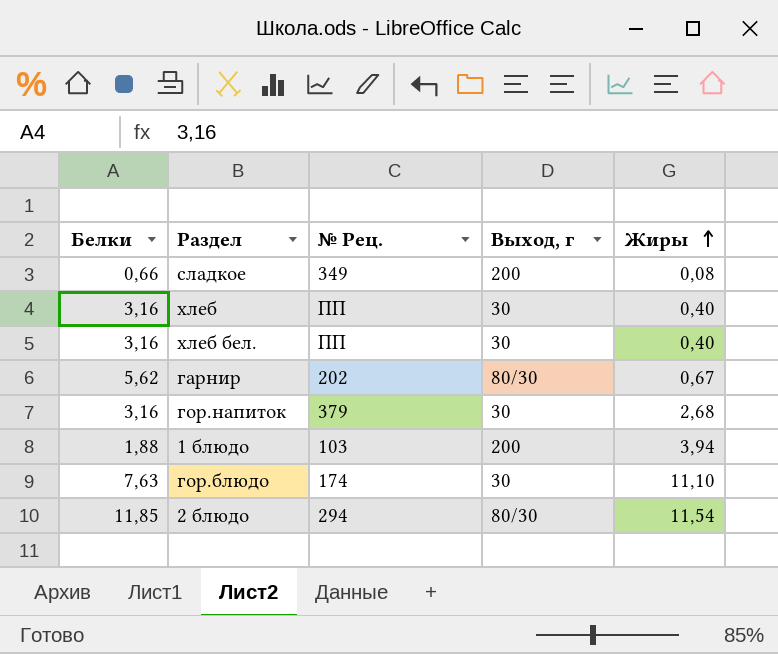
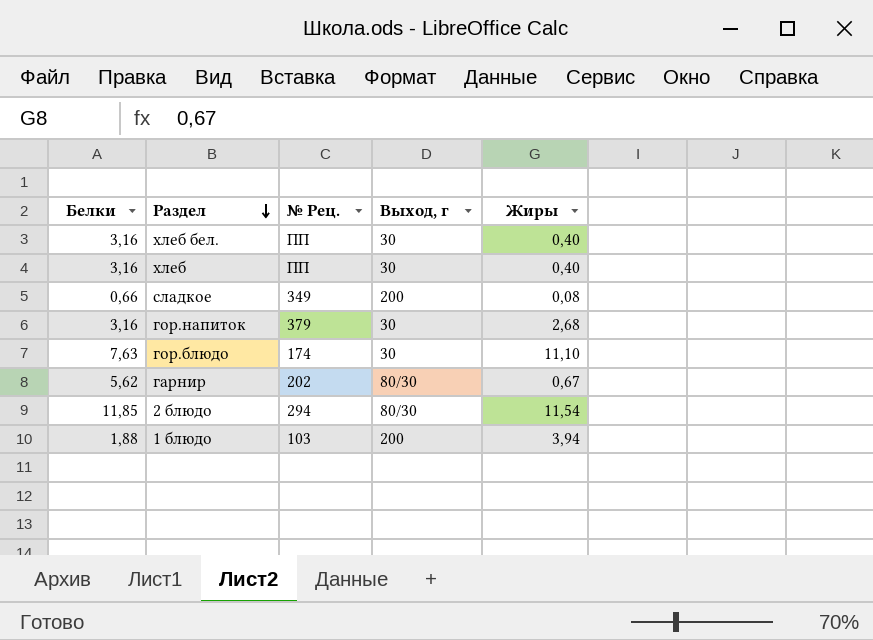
row order: Жиры ascending -> Раздел descending

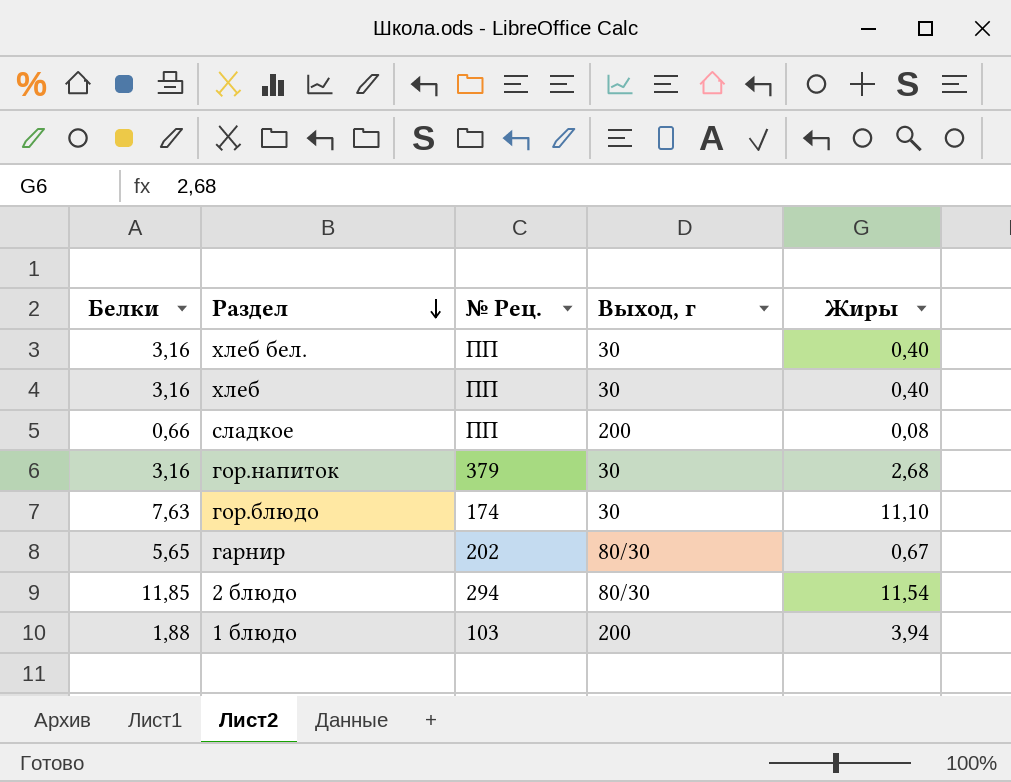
сладкое | № Рец.: 349 -> ПП
гарнир | Белки: 5,62 -> 5,65

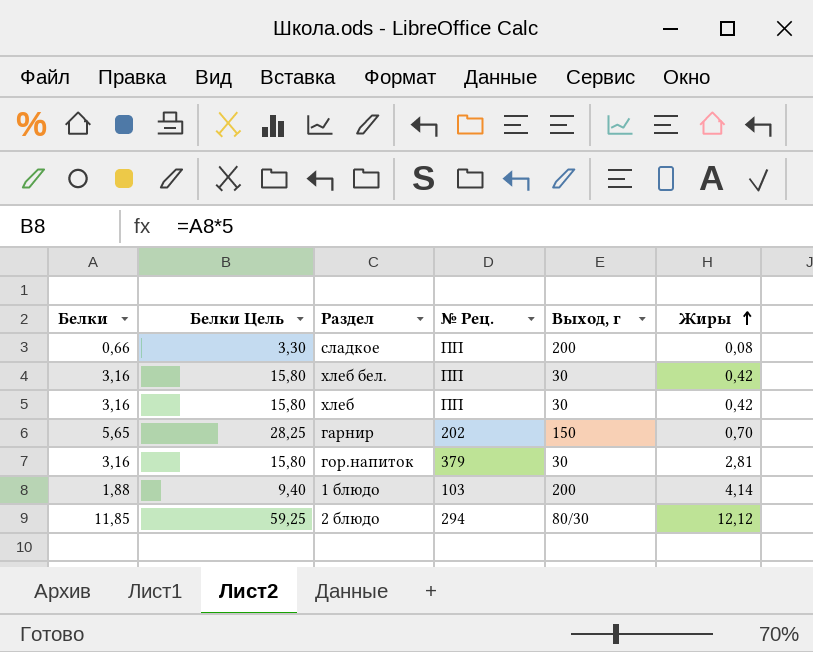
row order: Раздел descending -> Жиры ascending
column Белки Цель | formula: none -> [Белки] * 5
row гор.блюдо: 7,63 | 174 | 30 | 11,10 -> none
хлеб бел. | Жиры: 0,40 -> 0,42
хлеб | Жиры: 0,40 -> 0,42
гарнир | Выход, г: 80/30 -> 150
гарнир | Жиры: 0,67 -> 0,70
гор.напиток | Жиры: 2,68 -> 2,81
1 блюдо | Жиры: 3,94 -> 4,14
2 блюдо | Жиры: 11,54 -> 12,12

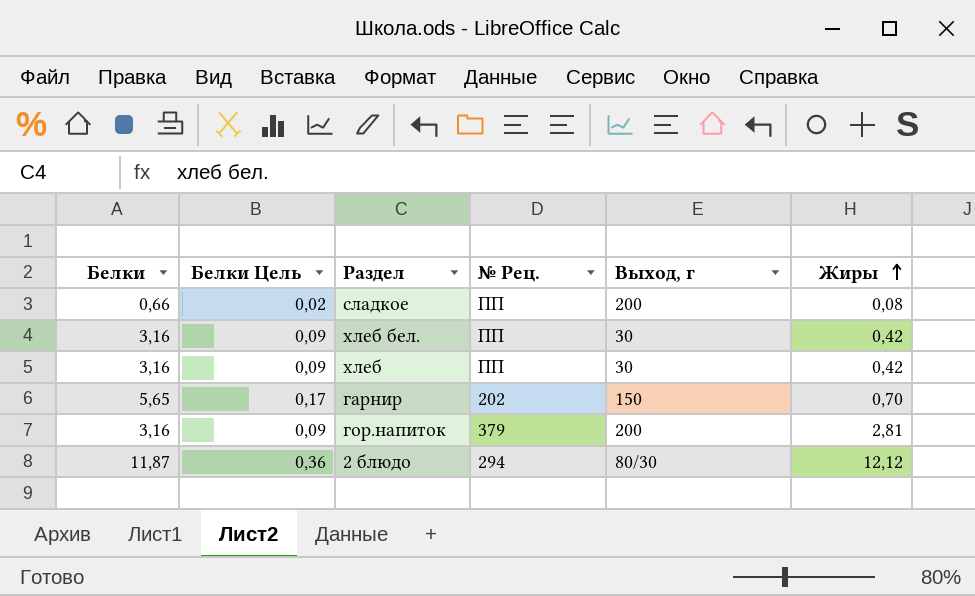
column Белки Цель | formula: [Белки] * 5 -> [Белки] * 0,03
row 1 блюдо: 1,88 | 9,40 | 103 | 200 | 4,14 -> none
гор.напиток | Выход, г: 30 -> 200
2 блюдо | Белки: 11,85 -> 11,87

